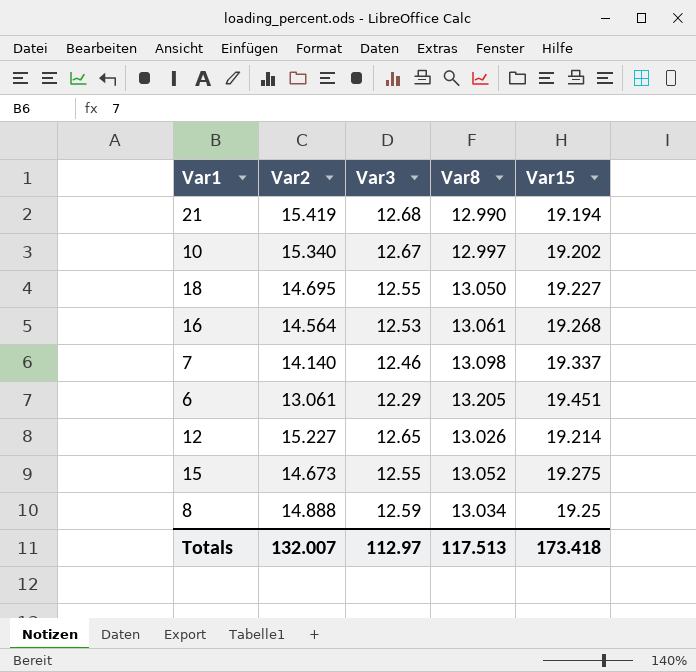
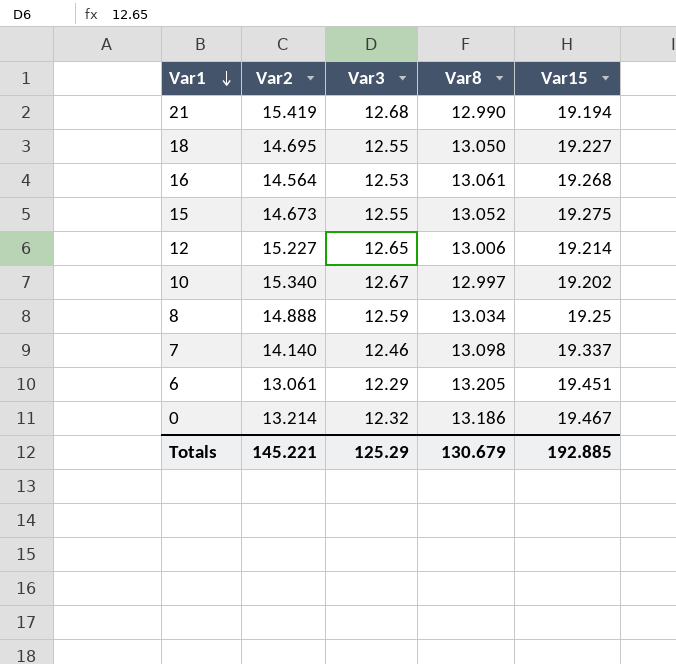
row order: none -> Var1 descending
12 | Var8: 13.026 -> 13.006
row 0: none -> 13.214 | 12.32 | 13.186 | 19.467
Totals | Var2: 132.007 -> 145.221
Totals | Var3: 112.97 -> 125.29
Totals | Var8: 117.513 -> 130.679
Totals | Var15: 173.418 -> 192.885

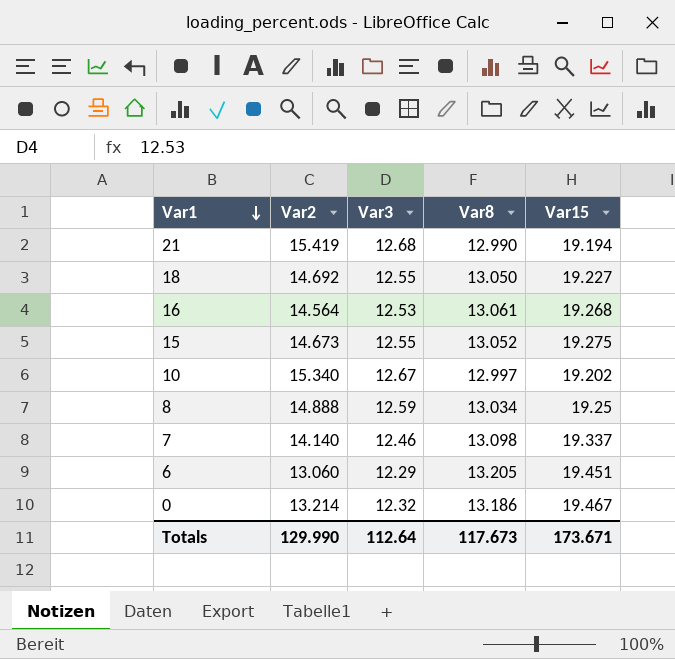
row 12: 15.227 | 12.65 | 13.006 | 19.214 -> none
18 | Var2: 14.695 -> 14.692
6 | Var2: 13.061 -> 13.060
Totals | Var2: 145.221 -> 129.990
Totals | Var3: 125.29 -> 112.64
Totals | Var8: 130.679 -> 117.673
Totals | Var15: 192.885 -> 173.671

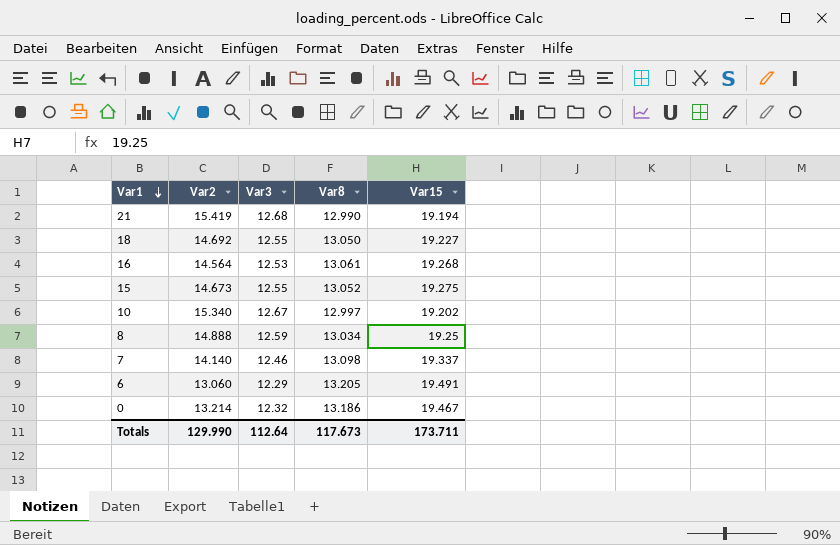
6 | Var15: 19.451 -> 19.491
Totals | Var15: 173.671 -> 173.711

